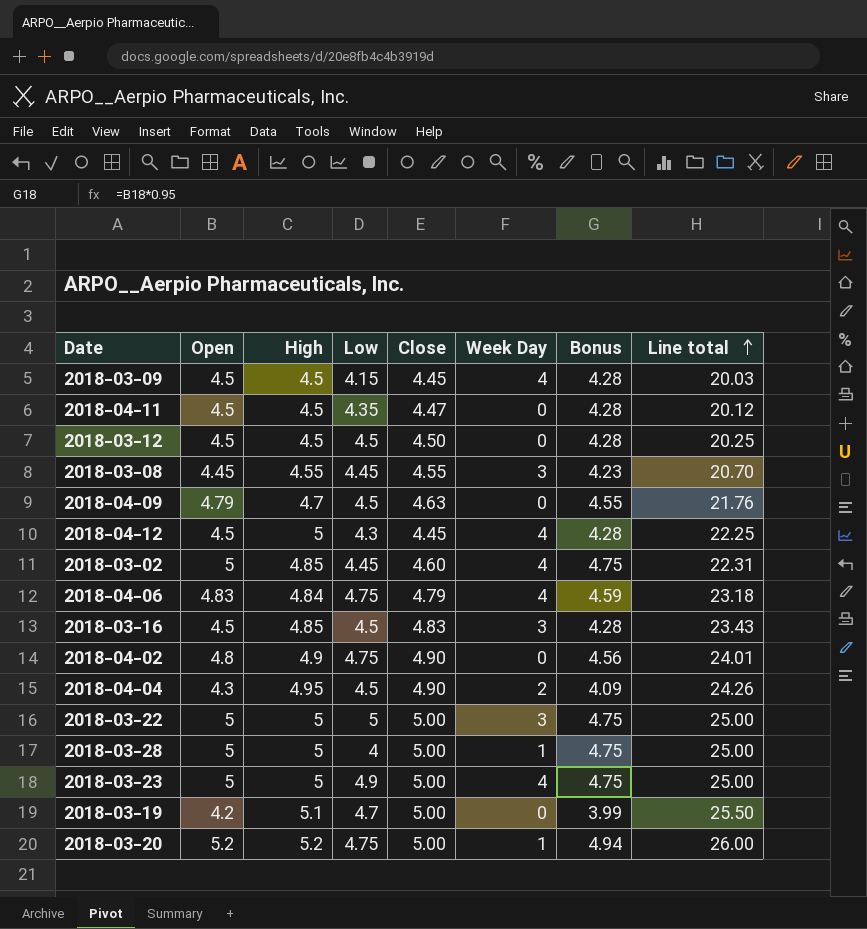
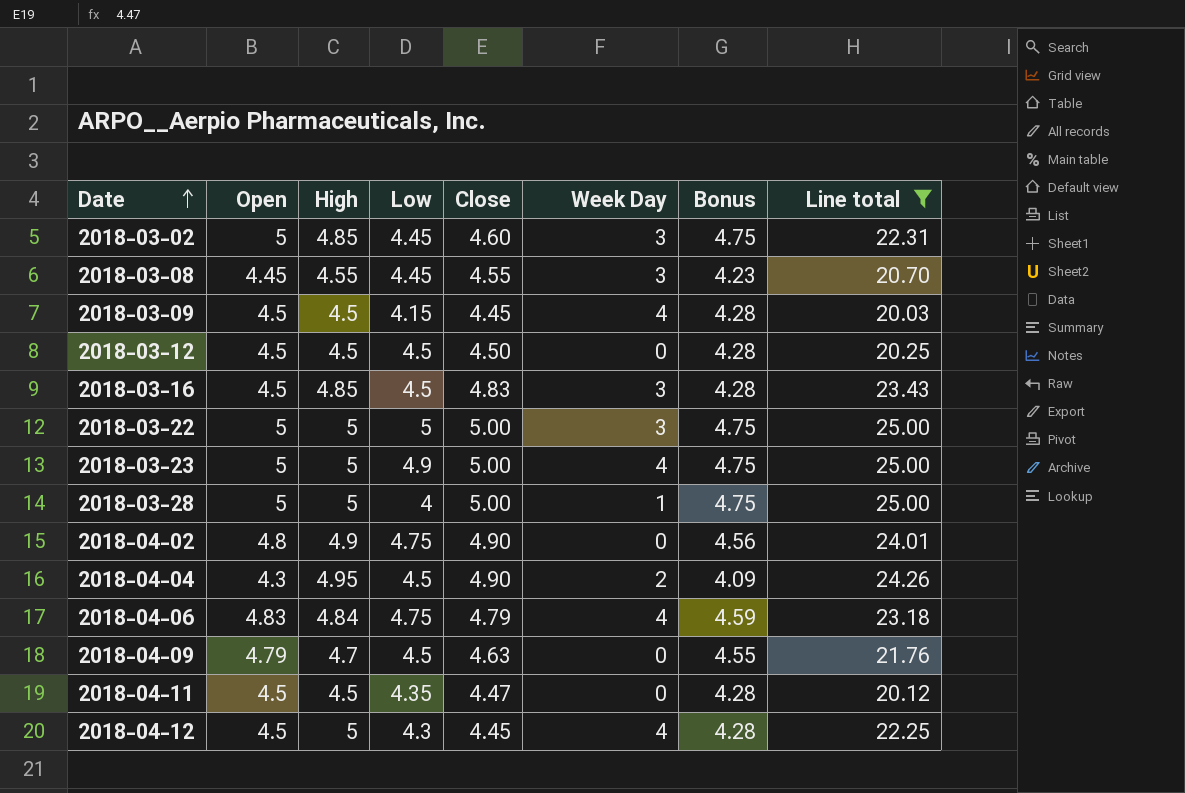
filter: none -> Line total <= 25.00
row order: Line total ascending -> Date ascending
2018-03-02 | Week Day: 4 -> 3

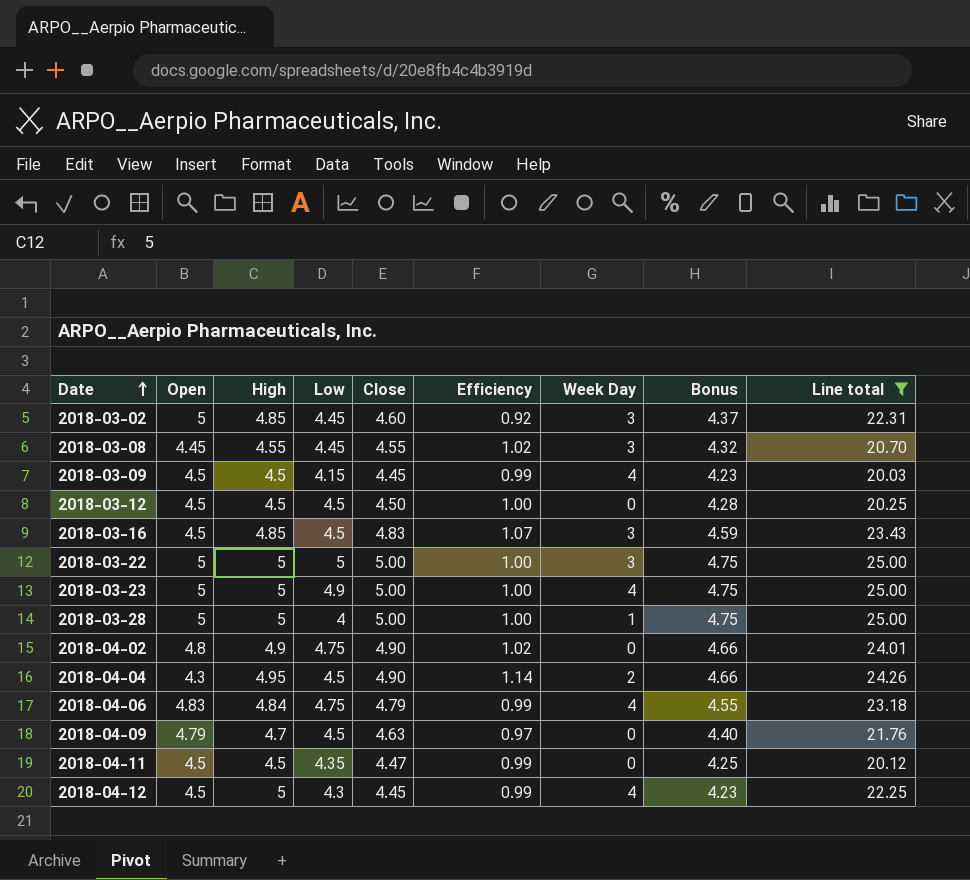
column Efficiency | formula: none -> [Close] / [Open]
column Bonus | formula: [Open] * 0.95 -> [Close] * 0.95

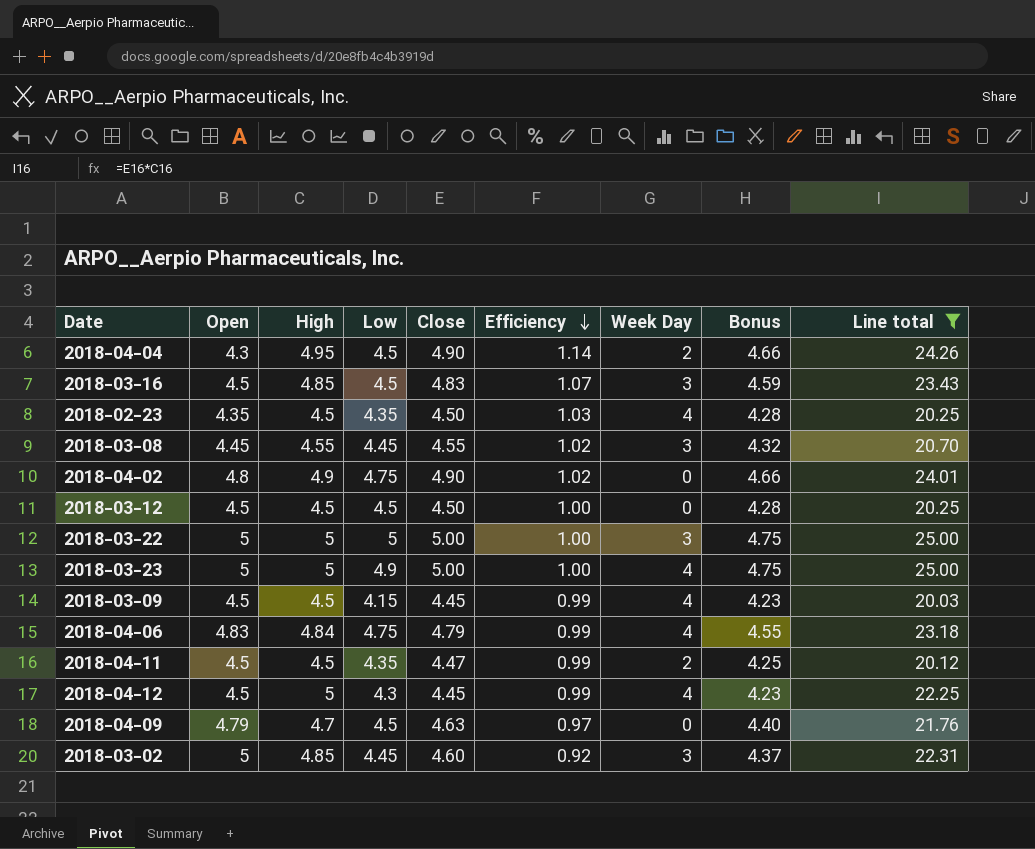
row order: Date ascending -> Efficiency descending
row 2018-03-28: 5 | 5 | 4 | 5.00 | 1.00 | 1 | 4.75 | 25.00 -> none
row 2018-02-23: none -> 4.35 | 4.5 | 4.35 | 4.50 | 1.03 | 4 | 4.28 | 20.25
2018-04-11 | Week Day: 0 -> 2

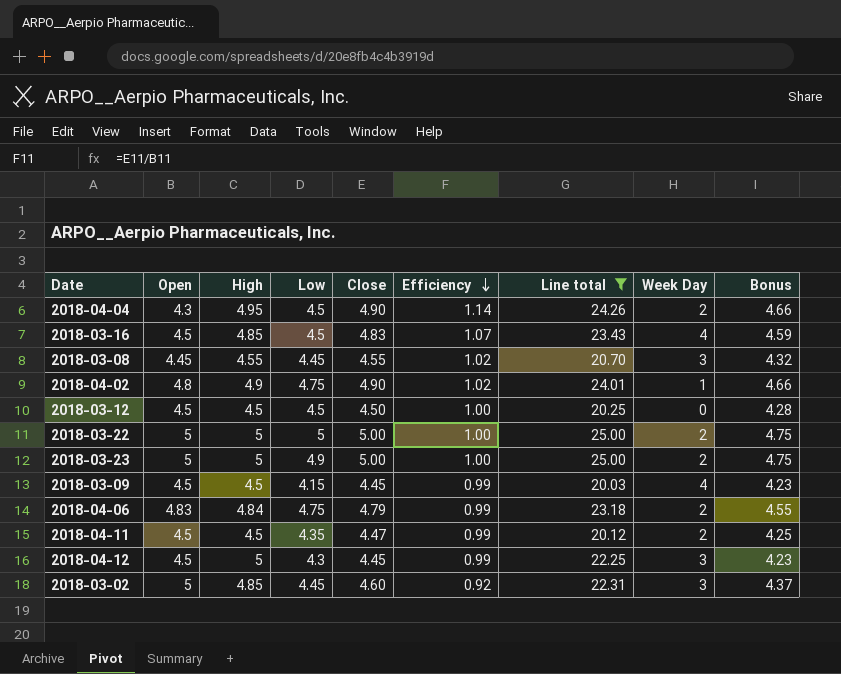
column Line total | position: 9 -> 7
row 2018-02-23: 4.35 | 4.5 | 4.35 | 4.50 | 1.03 | 4 | 4.28 | 20.25 -> none
row 2018-04-09: 4.79 | 4.7 | 4.5 | 4.63 | 0.97 | 0 | 4.40 | 21.76 -> none
2018-03-16 | Week Day: 3 -> 4
2018-04-02 | Week Day: 0 -> 1
2018-03-22 | Week Day: 3 -> 2
2018-03-23 | Week Day: 4 -> 2
2018-04-06 | Week Day: 4 -> 2
2018-04-12 | Week Day: 4 -> 3

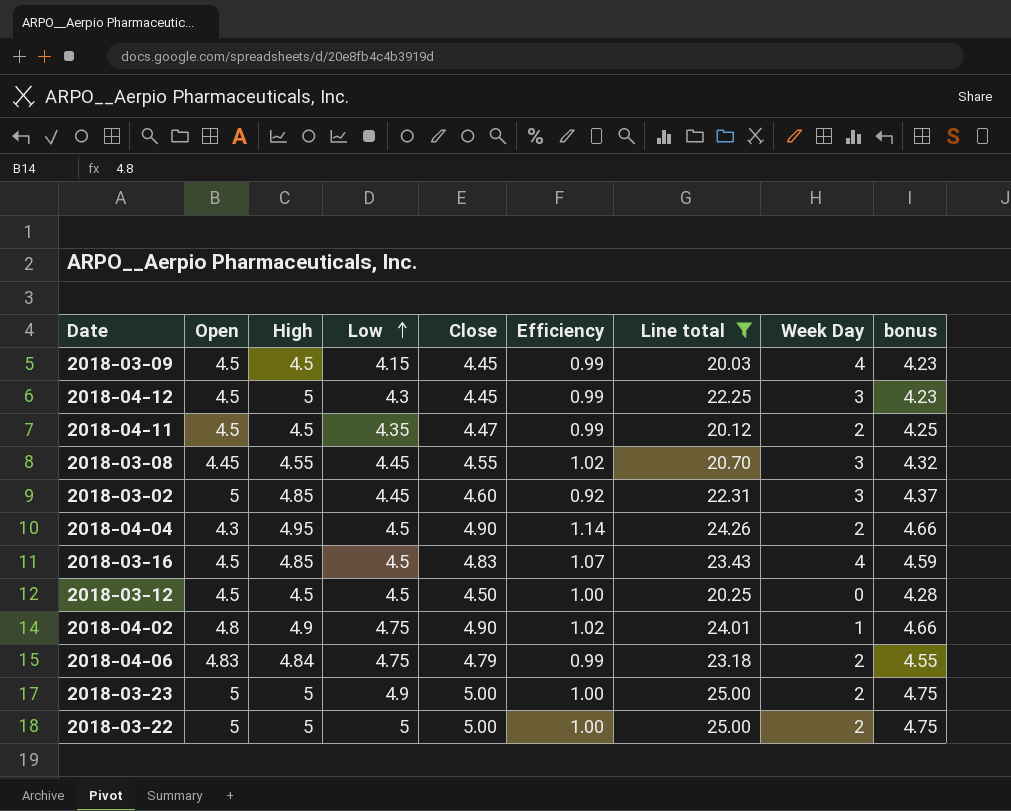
row order: Efficiency descending -> Low ascending
column name: Bonus -> bonus

